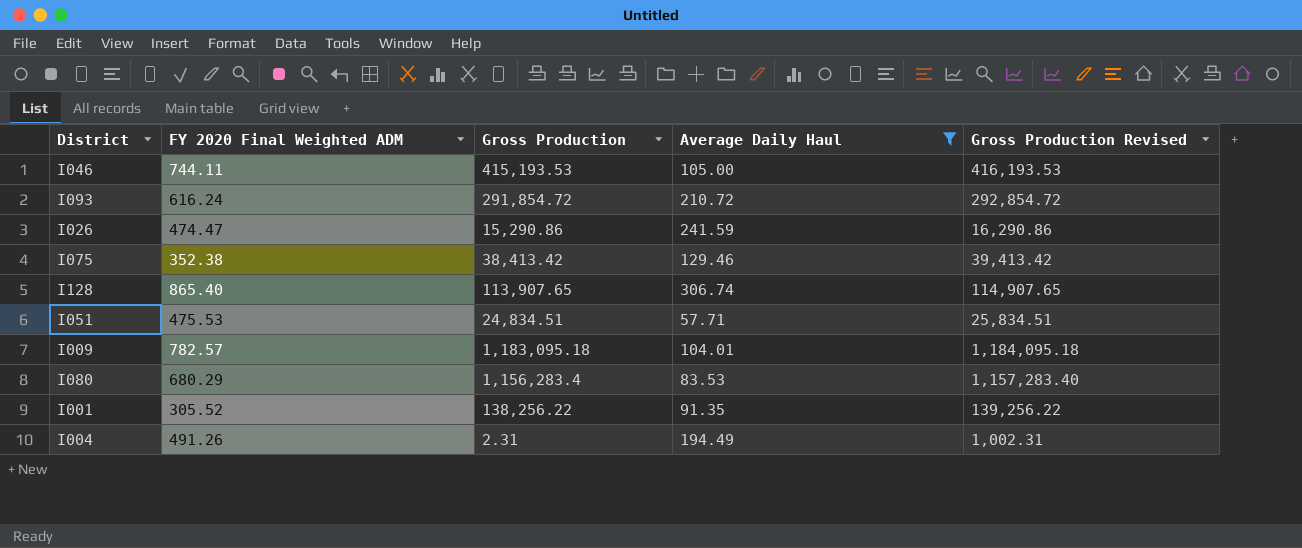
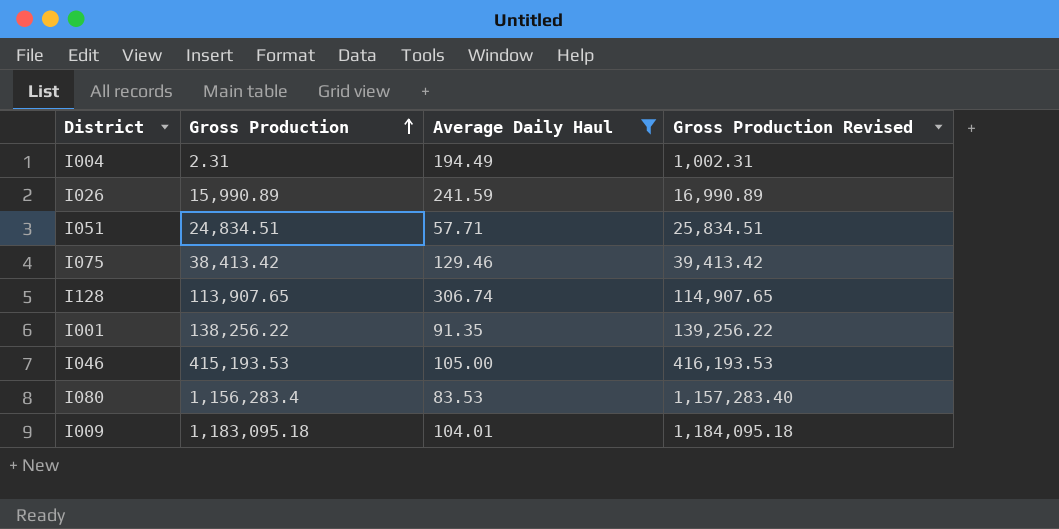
row order: none -> Gross Production ascending
column FY 2020 Final Weighted ADM | position: 2 -> none
row I093: 616.24 | 291,854.72 | 210.72 | 292,854.72 -> none
I026 | Gross Production: 15,290.86 -> 15,990.89
I026 | Gross Production Revised: 16,290.86 -> 16,990.89

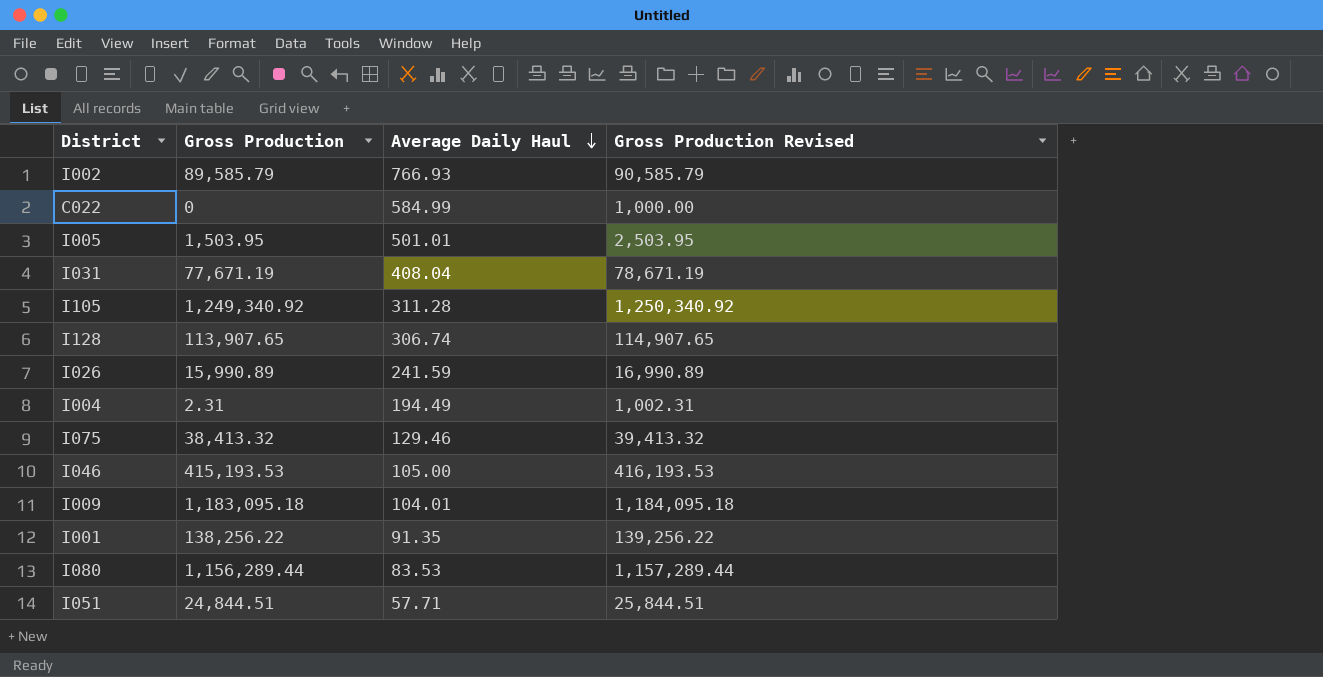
filter: Average Daily Haul <= 306.74 -> none
row order: Gross Production ascending -> Average Daily Haul descending
I075 | Gross Production: 38,413.42 -> 38,413.32
I075 | Gross Production Revised: 39,413.42 -> 39,413.32
I080 | Gross Production: 1,156,283.4 -> 1,156,289.44
I080 | Gross Production Revised: 1,157,283.40 -> 1,157,289.44
I051 | Gross Production: 24,834.51 -> 24,844.51
I051 | Gross Production Revised: 25,834.51 -> 25,844.51

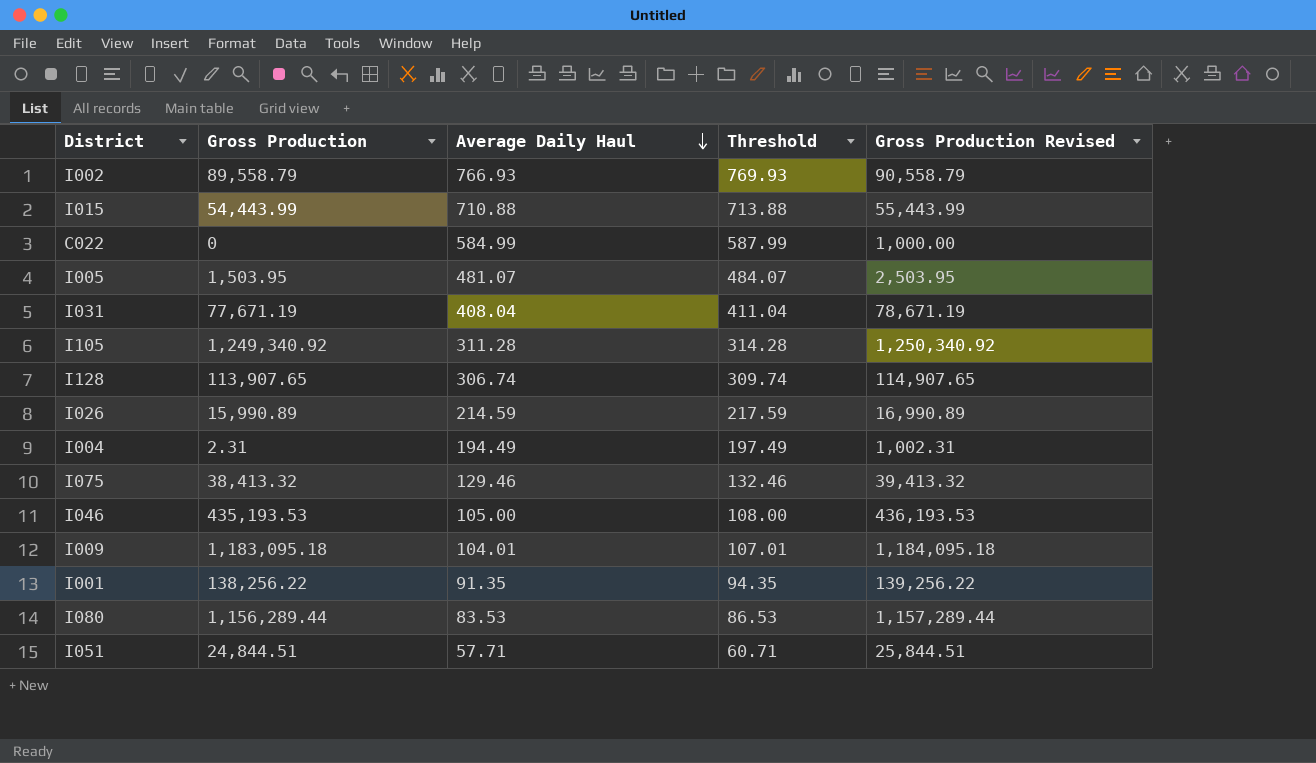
column Threshold | formula: none -> [Average Daily Haul] + 3
I002 | Gross Production: 89,585.79 -> 89,558.79
I002 | Gross Production Revised: 90,585.79 -> 90,558.79
row I015: none -> 54,443.99 | 710.88 | 713.88 | 55,443.99
I005 | Average Daily Haul: 501.01 -> 481.07
I026 | Average Daily Haul: 241.59 -> 214.59
I046 | Gross Production: 415,193.53 -> 435,193.53
I046 | Gross Production Revised: 416,193.53 -> 436,193.53

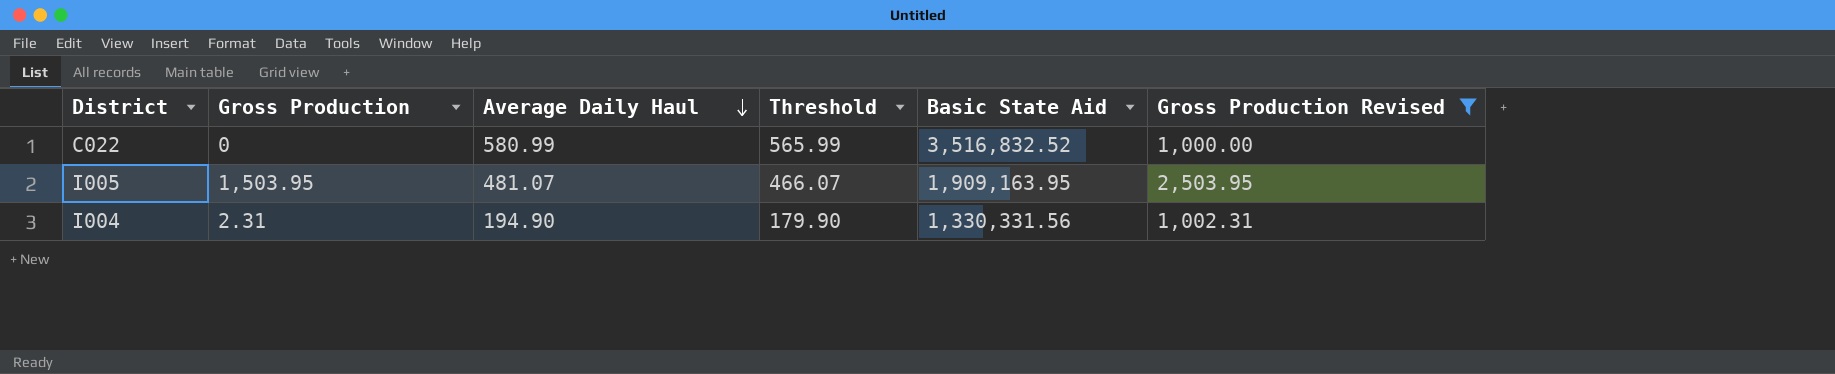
filter: none -> Gross Production Revised <= 2,503.95
column Threshold | formula: [Average Daily Haul] + 3 -> [Average Daily Haul] - 15
column Basic State Aid | position: none -> 5
C022 | Average Daily Haul: 584.99 -> 580.99
I004 | Average Daily Haul: 194.49 -> 194.90

